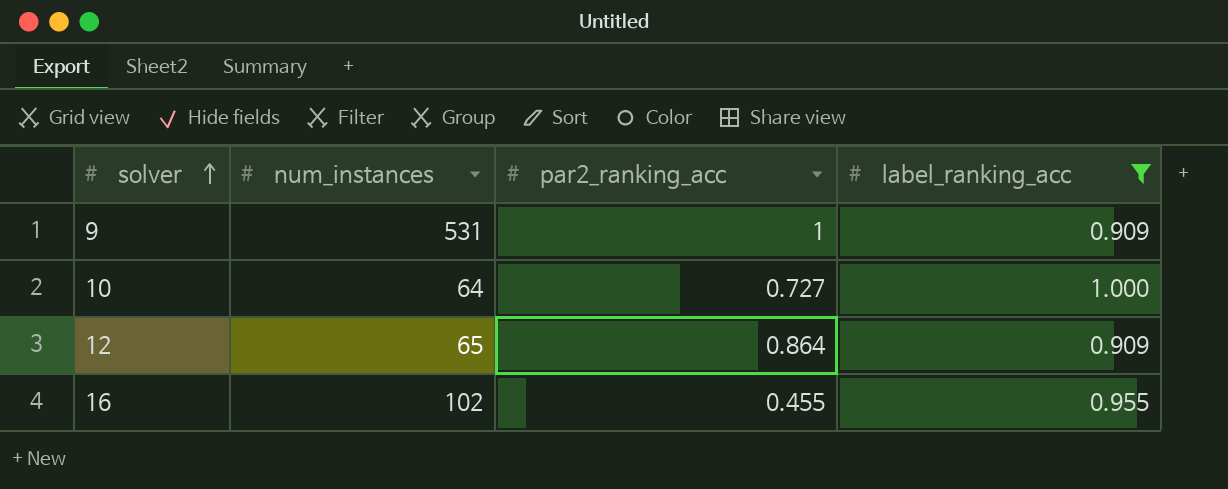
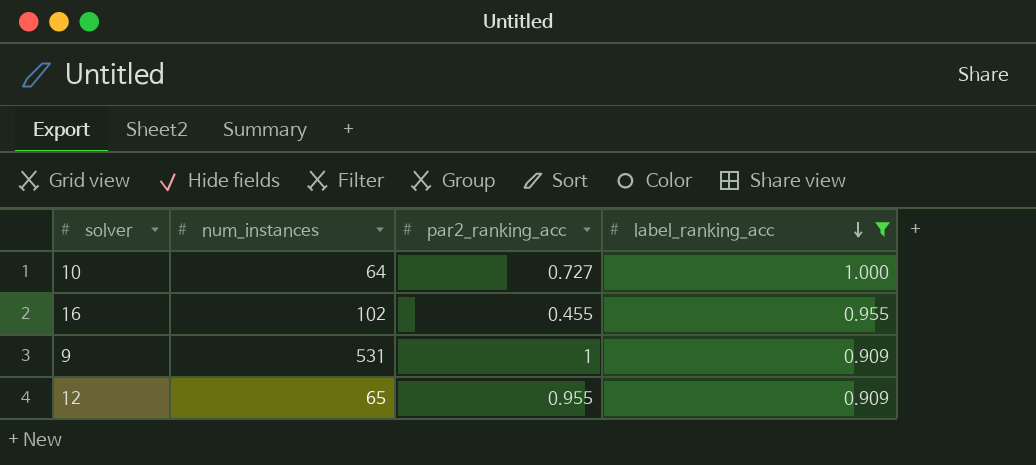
row order: solver ascending -> label_ranking_acc descending
12 | par2_ranking_acc: 0.864 -> 0.955

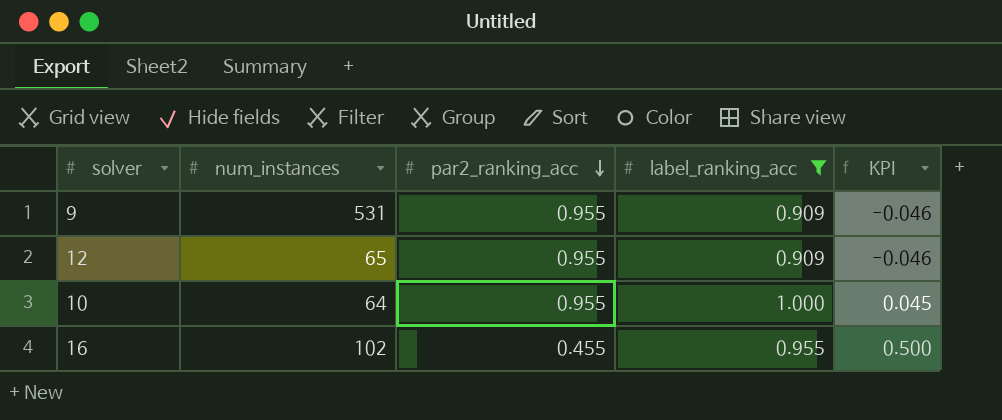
row order: label_ranking_acc descending -> par2_ranking_acc descending
column KPI | formula: none -> [label_ranking_acc] - [par2_ranking_acc]
9 | par2_ranking_acc: 1 -> 0.955
10 | par2_ranking_acc: 0.727 -> 0.955

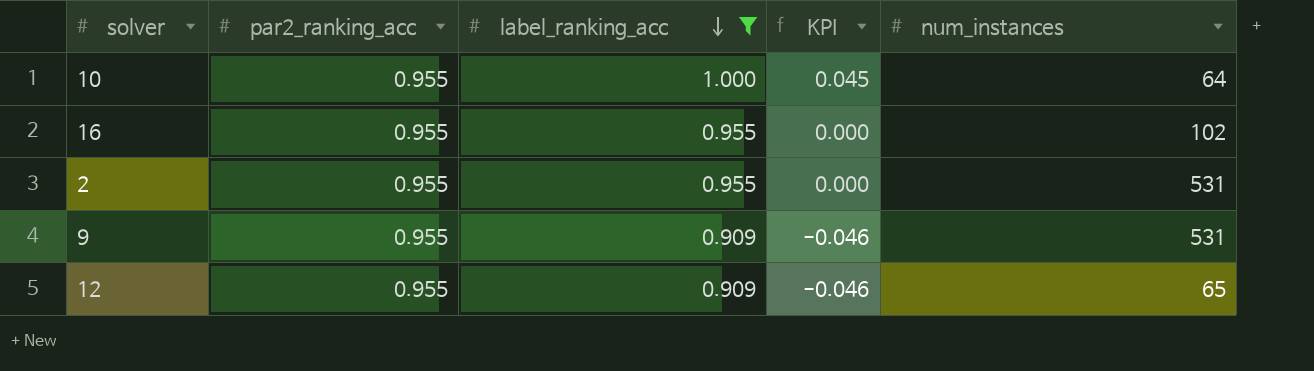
row order: par2_ranking_acc descending -> label_ranking_acc descending
column num_instances | position: 2 -> 5
16 | par2_ranking_acc: 0.455 -> 0.955
16 | KPI: 0.500 -> 0.000
row 2: none -> 0.955 | 0.955 | 0.000 | 531

